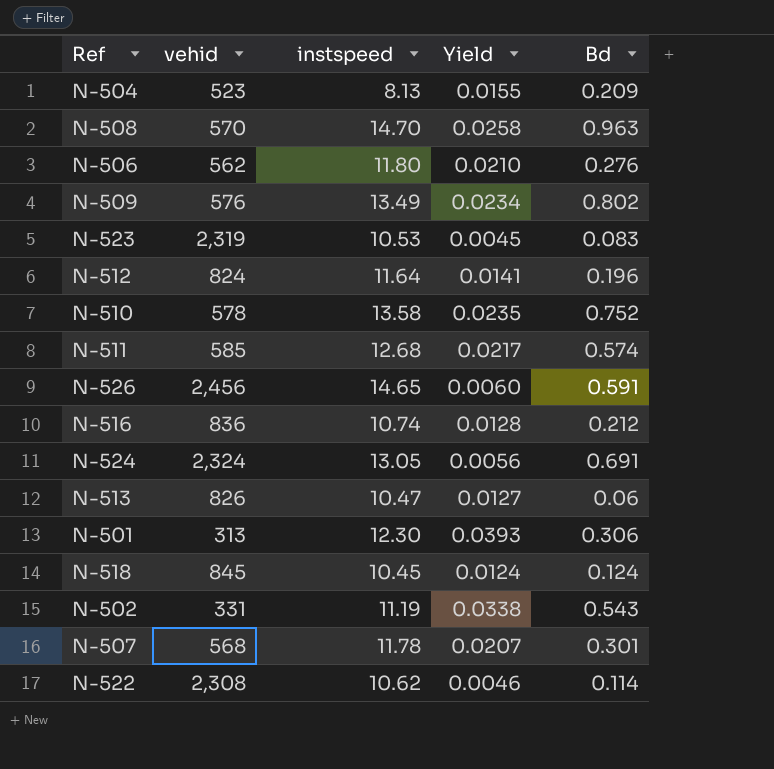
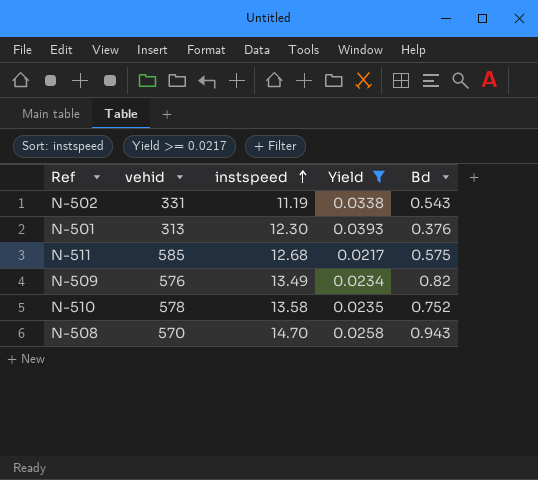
filter: none -> Yield >= 0.0217
row order: none -> instspeed ascending
N-501 | Bd: 0.306 -> 0.376
N-511 | Bd: 0.574 -> 0.575
N-509 | Bd: 0.802 -> 0.82
N-508 | Bd: 0.963 -> 0.943

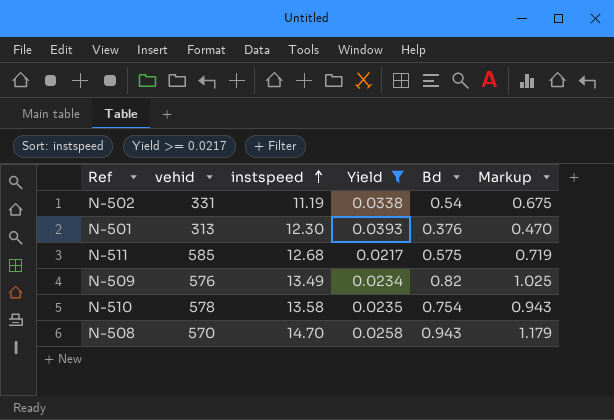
column Markup | formula: none -> [Bd] * 1.25
N-502 | Bd: 0.543 -> 0.54
N-510 | Bd: 0.752 -> 0.754

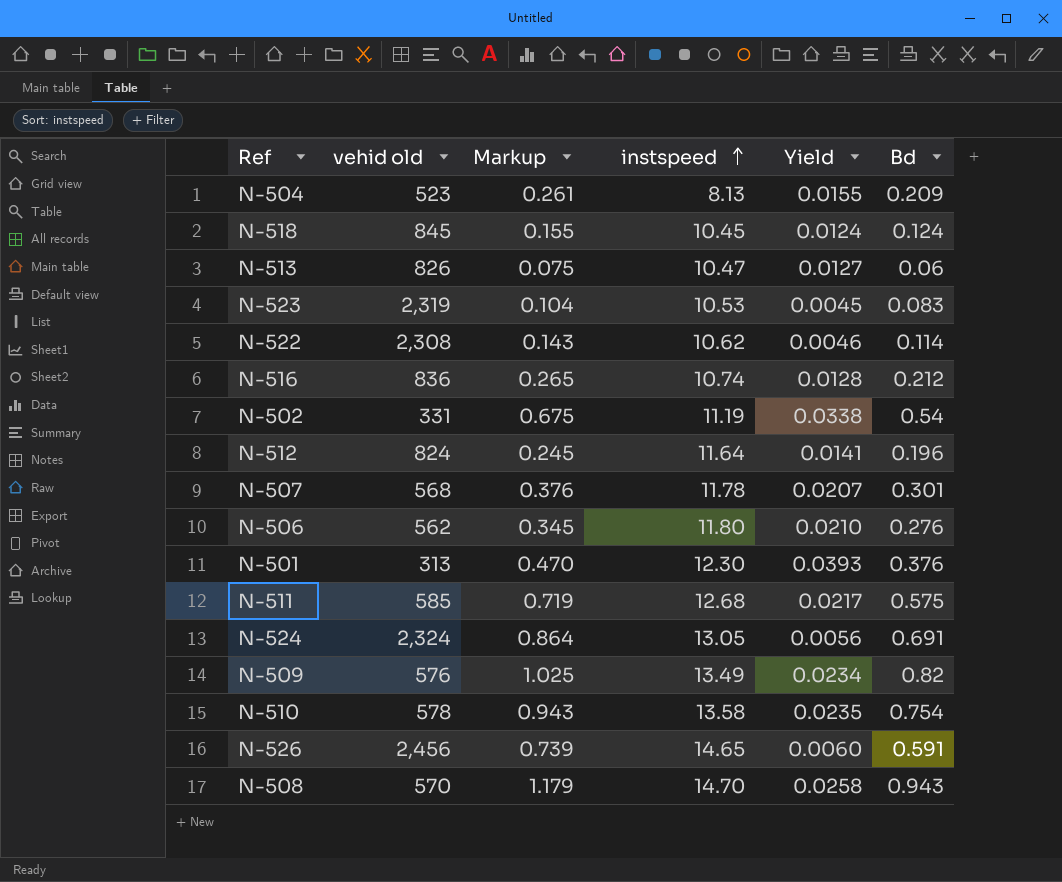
filter: Yield >= 0.0217 -> none
column name: vehid -> vehid old
column Markup | position: 6 -> 3

